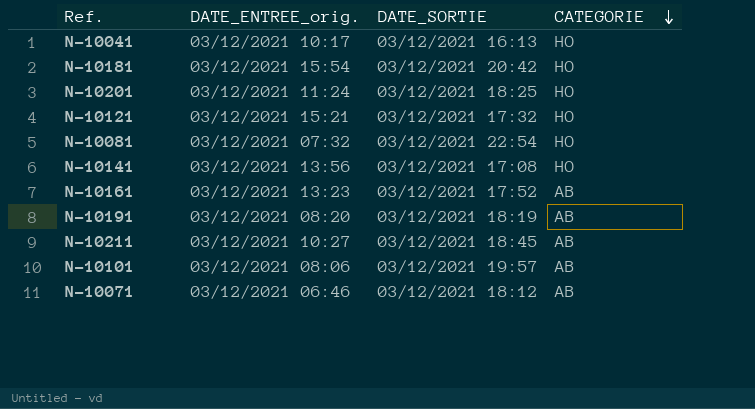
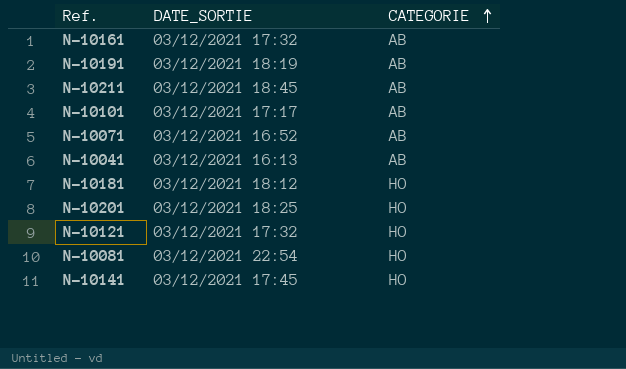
row order: CATEGORIE descending -> CATEGORIE ascending
column DATE_ENTREE_orig. | position: 2 -> none
N-10161 | DATE_SORTIE: 03/12/2021 17:52 -> 03/12/2021 17:32
N-10101 | DATE_SORTIE: 03/12/2021 19:57 -> 03/12/2021 17:17
N-10071 | DATE_SORTIE: 03/12/2021 18:12 -> 03/12/2021 16:52
N-10041 | CATEGORIE: HO -> AB
N-10181 | DATE_SORTIE: 03/12/2021 20:42 -> 03/12/2021 18:12
N-10141 | DATE_SORTIE: 03/12/2021 17:08 -> 03/12/2021 17:45

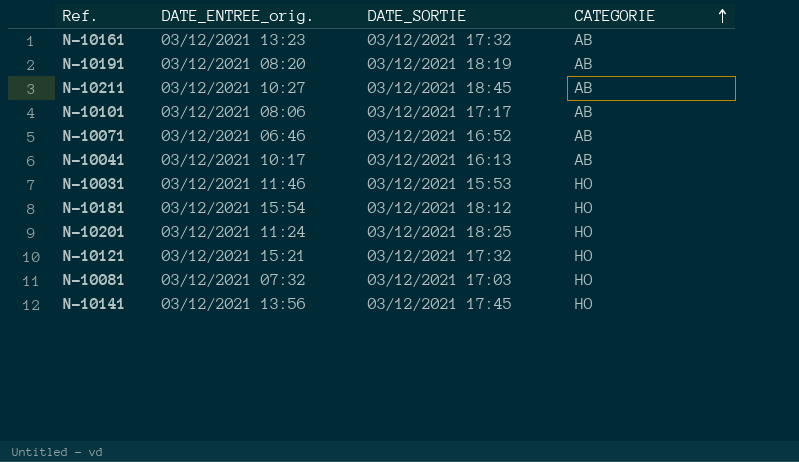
column DATE_ENTREE_orig. | position: none -> 2
row N-10031: none -> 03/12/2021 11:46 | 03/12/2021 15:53 | HO
N-10081 | DATE_SORTIE: 03/12/2021 22:54 -> 03/12/2021 17:03

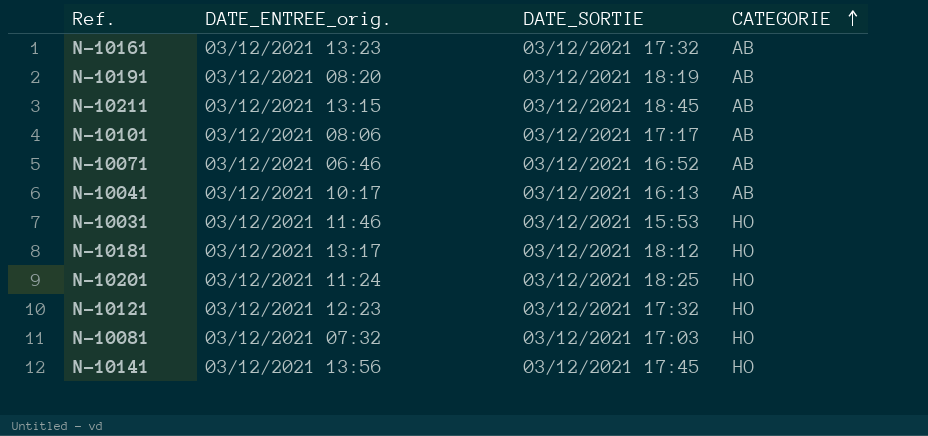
N-10211 | DATE_ENTREE_orig.: 03/12/2021 10:27 -> 03/12/2021 13:15
N-10181 | DATE_ENTREE_orig.: 03/12/2021 15:54 -> 03/12/2021 13:17
N-10121 | DATE_ENTREE_orig.: 03/12/2021 15:21 -> 03/12/2021 12:23

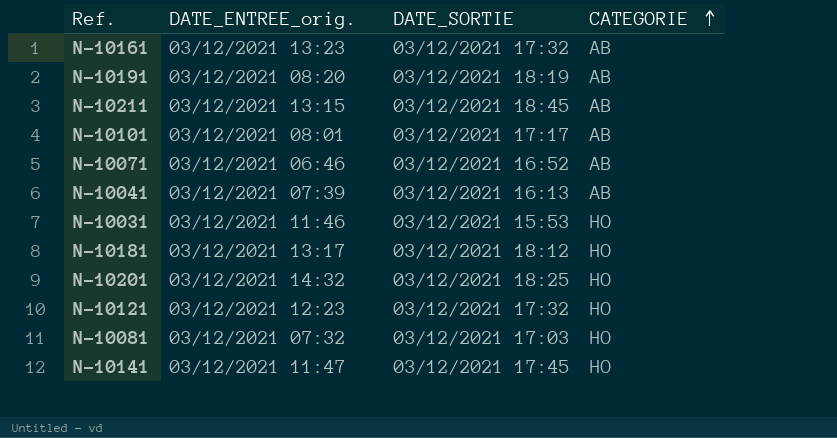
N-10101 | DATE_ENTREE_orig.: 03/12/2021 08:06 -> 03/12/2021 08:01
N-10041 | DATE_ENTREE_orig.: 03/12/2021 10:17 -> 03/12/2021 07:39
N-10201 | DATE_ENTREE_orig.: 03/12/2021 11:24 -> 03/12/2021 14:32
N-10141 | DATE_ENTREE_orig.: 03/12/2021 13:56 -> 03/12/2021 11:47

